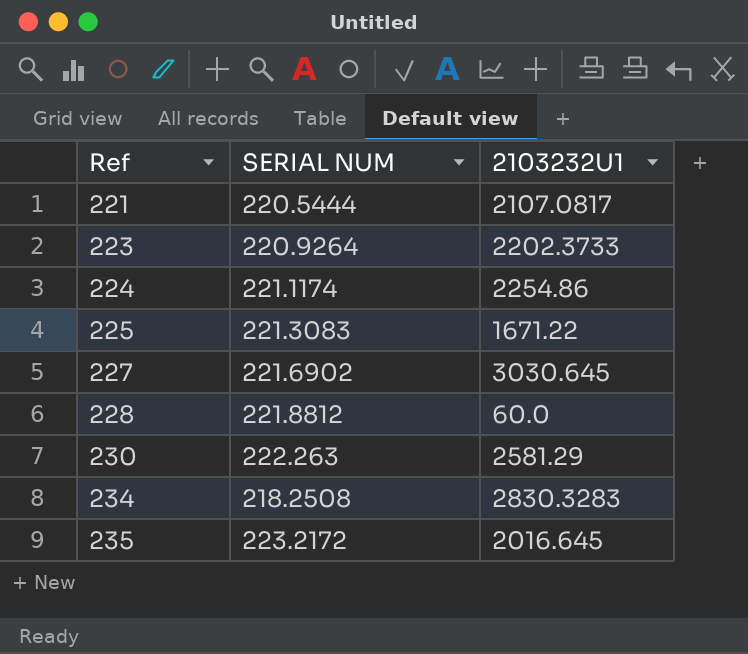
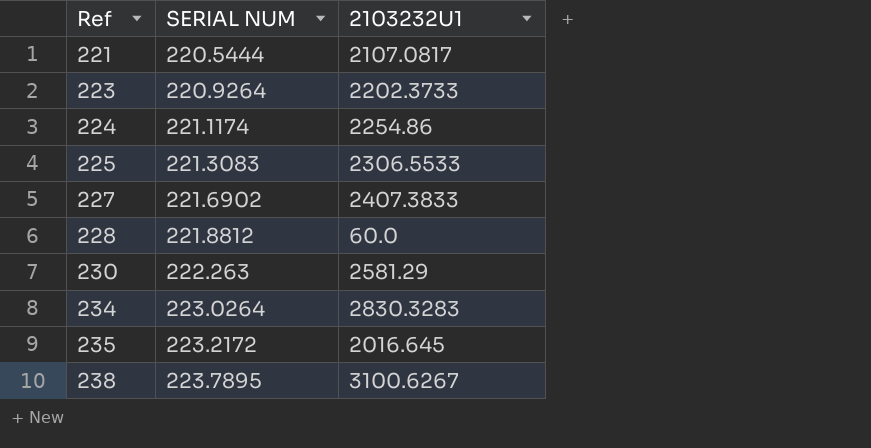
225 | 2103232U1: 1671.22 -> 2306.5533
227 | 2103232U1: 3030.645 -> 2407.3833
234 | SERIAL NUM: 218.2508 -> 223.0264
row 238: none -> 223.7895 | 3100.6267

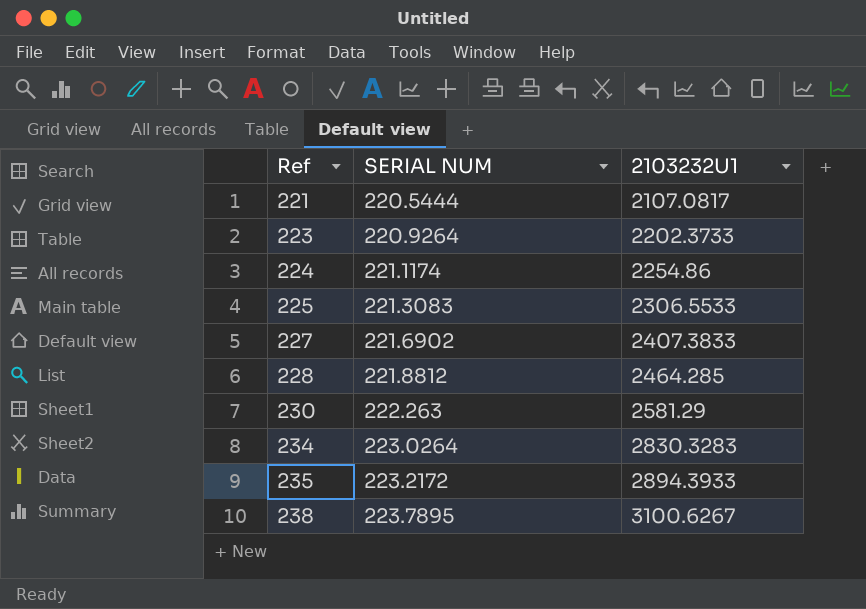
228 | 2103232U1: 60.0 -> 2464.285
235 | 2103232U1: 2016.645 -> 2894.3933

